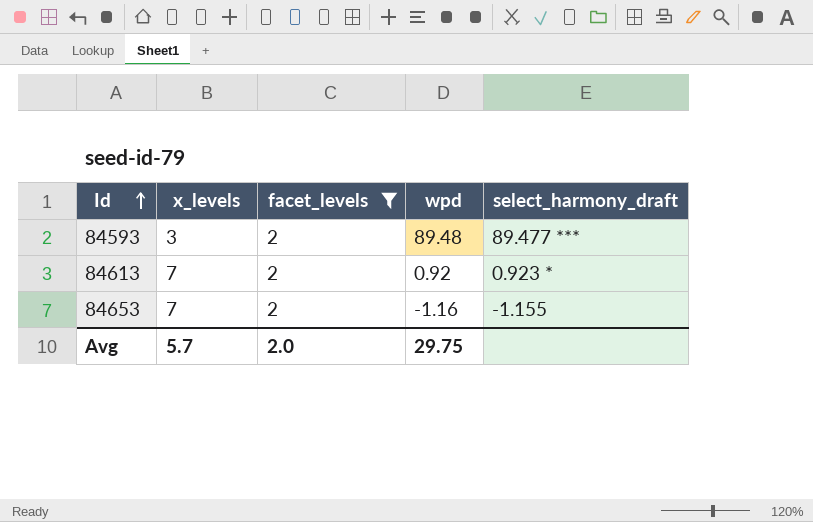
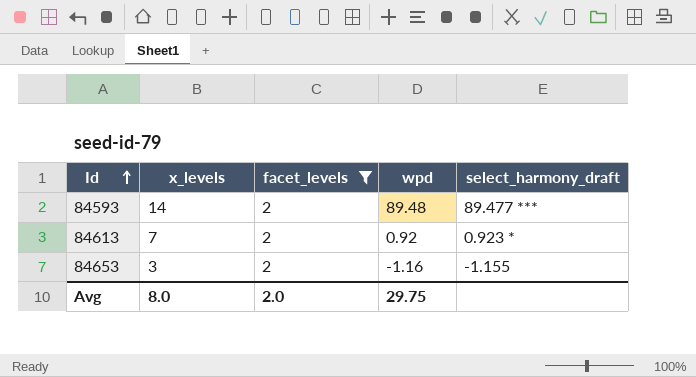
84593 | x_levels: 3 -> 14
84653 | x_levels: 7 -> 3
Avg | x_levels: 5.7 -> 8.0

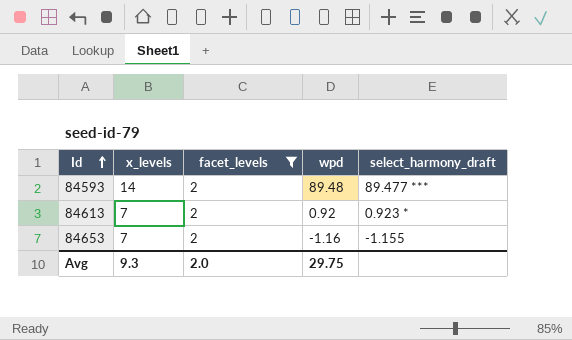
84653 | x_levels: 3 -> 7
Avg | x_levels: 8.0 -> 9.3

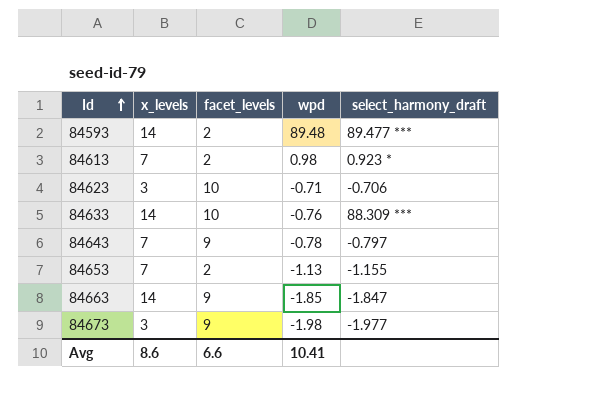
filter: facet_levels = 2 -> none
84613 | wpd: 0.92 -> 0.98
84653 | wpd: -1.16 -> -1.13
Avg | x_levels: 9.3 -> 8.6
Avg | facet_levels: 2.0 -> 6.6
Avg | wpd: 29.75 -> 10.41

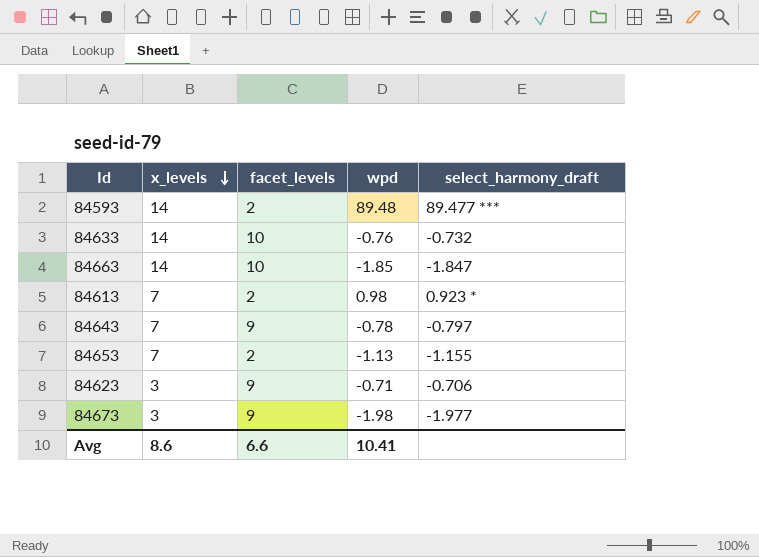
row order: Id ascending -> x_levels descending
84633 | select_harmony_draft: 88.309 *** -> -0.732
84663 | facet_levels: 9 -> 10
84623 | facet_levels: 10 -> 9

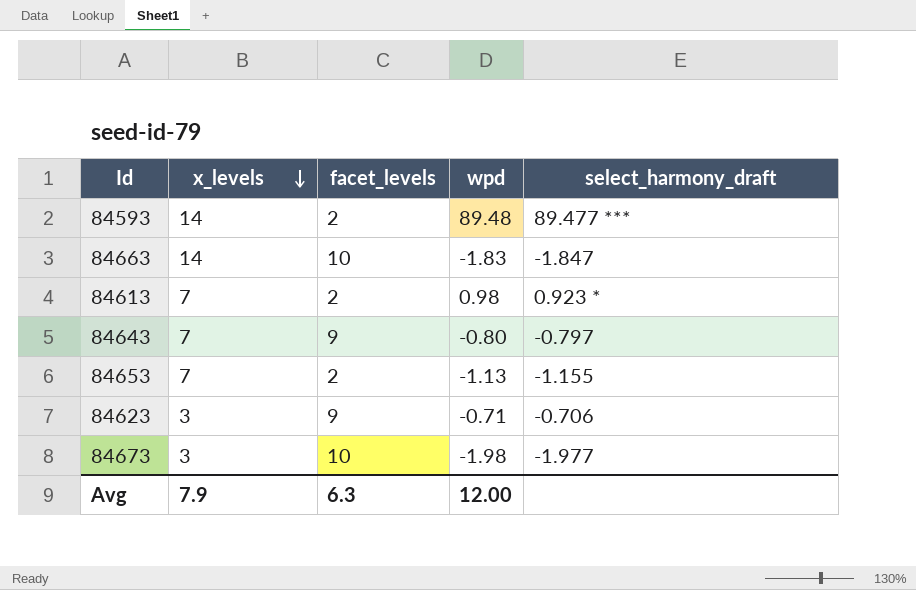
row 84633: 14 | 10 | -0.76 | -0.732 -> none
84663 | wpd: -1.85 -> -1.83
84643 | wpd: -0.78 -> -0.80
84673 | facet_levels: 9 -> 10
Avg | x_levels: 8.6 -> 7.9
Avg | facet_levels: 6.6 -> 6.3
Avg | wpd: 10.41 -> 12.00

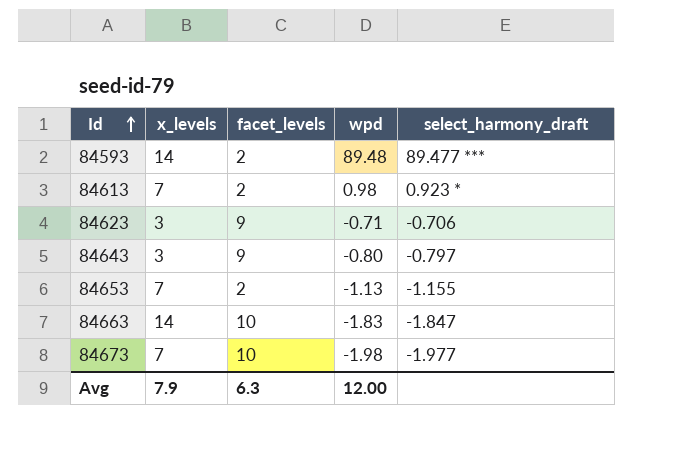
row order: x_levels descending -> Id ascending
84643 | x_levels: 7 -> 3
84673 | x_levels: 3 -> 7

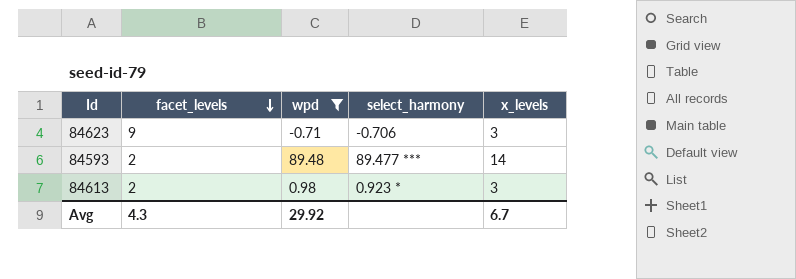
filter: none -> wpd >= -0.71
row order: Id ascending -> facet_levels descending
column name: select_harmony_draft -> select_harmony
column x_levels | position: 2 -> 5
84613 | x_levels: 7 -> 3
Avg | facet_levels: 6.3 -> 4.3
Avg | wpd: 12.00 -> 29.92
Avg | x_levels: 7.9 -> 6.7

